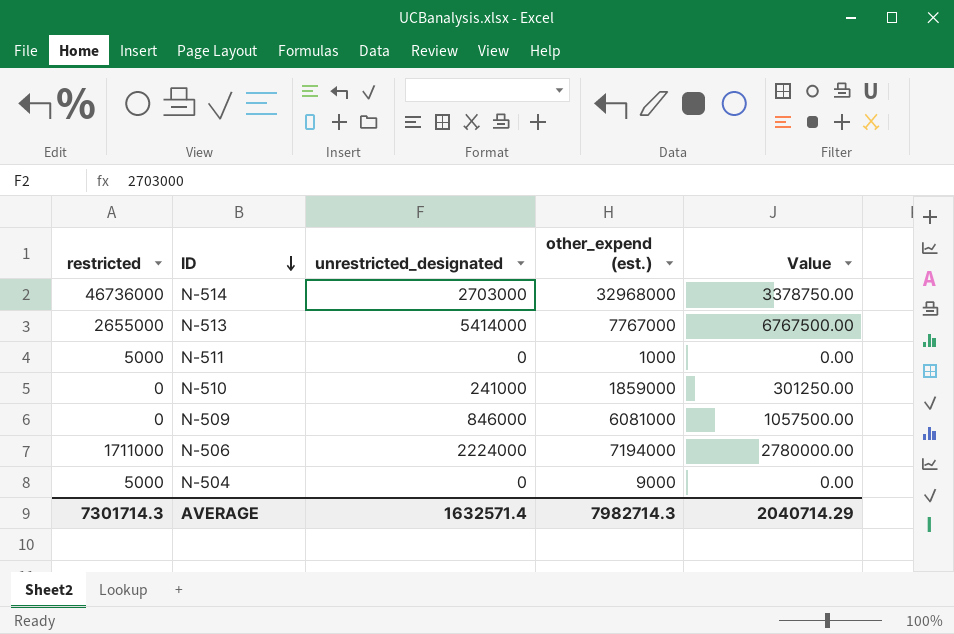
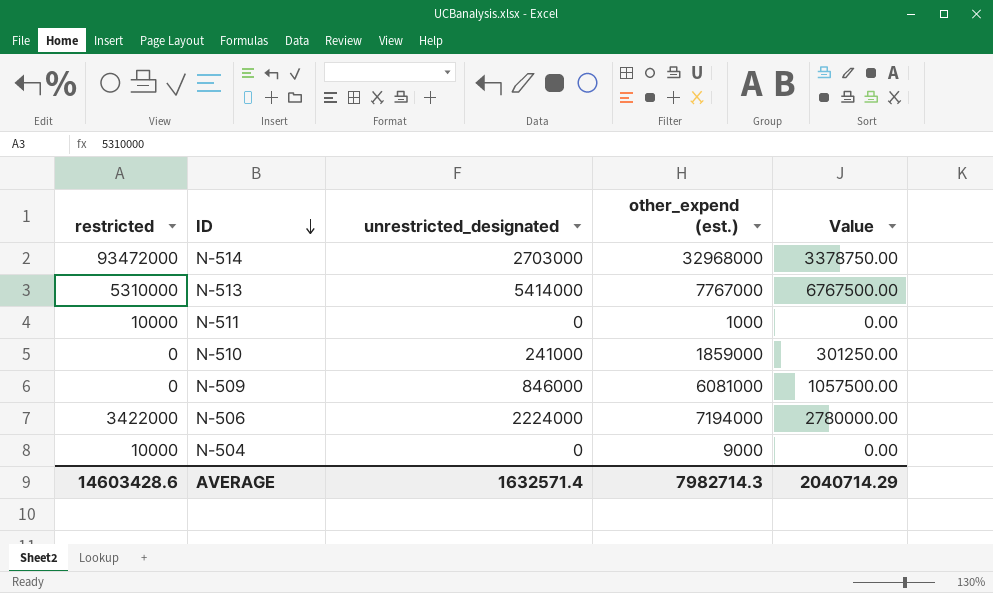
N-514 | restricted: 46736000 -> 93472000
N-513 | restricted: 2655000 -> 5310000
N-511 | restricted: 5000 -> 10000
N-506 | restricted: 1711000 -> 3422000
N-504 | restricted: 5000 -> 10000
AVERAGE | restricted: 7301714.3 -> 14603428.6

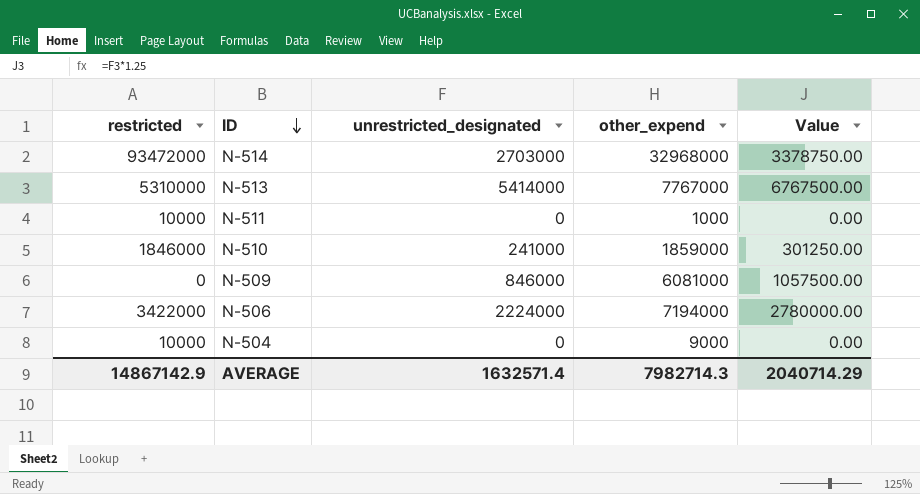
column name: other_expend (est.) -> other_expend
N-510 | restricted: 0 -> 1846000
AVERAGE | restricted: 14603428.6 -> 14867142.9

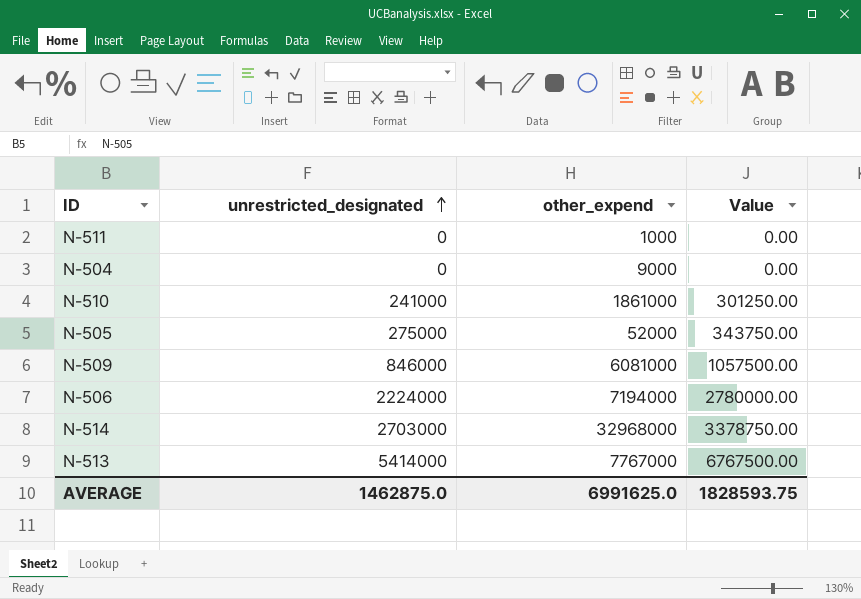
row order: ID descending -> unrestricted_designated ascending
column restricted | position: 1 -> none
N-510 | other_expend: 1859000 -> 1861000
row N-505: none -> 275000 | 52000 | 343750.00
AVERAGE | unrestricted_designated: 1632571.4 -> 1462875.0
AVERAGE | other_expend: 7982714.3 -> 6991625.0
AVERAGE | Value: 2040714.29 -> 1828593.75

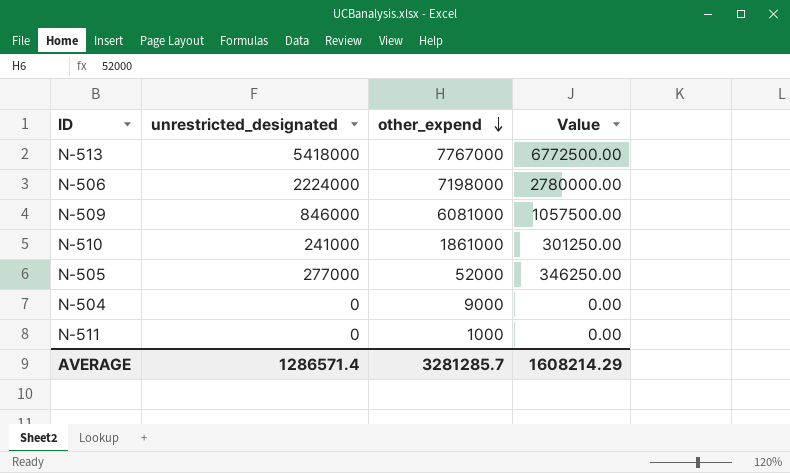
row order: unrestricted_designated ascending -> other_expend descending
row N-514: 2703000 | 32968000 | 3378750.00 -> none
N-513 | unrestricted_designated: 5414000 -> 5418000
N-513 | Value: 6767500.00 -> 6772500.00
N-506 | other_expend: 7194000 -> 7198000
N-505 | unrestricted_designated: 275000 -> 277000
N-505 | Value: 343750.00 -> 346250.00
AVERAGE | unrestricted_designated: 1462875.0 -> 1286571.4
AVERAGE | other_expend: 6991625.0 -> 3281285.7
AVERAGE | Value: 1828593.75 -> 1608214.29

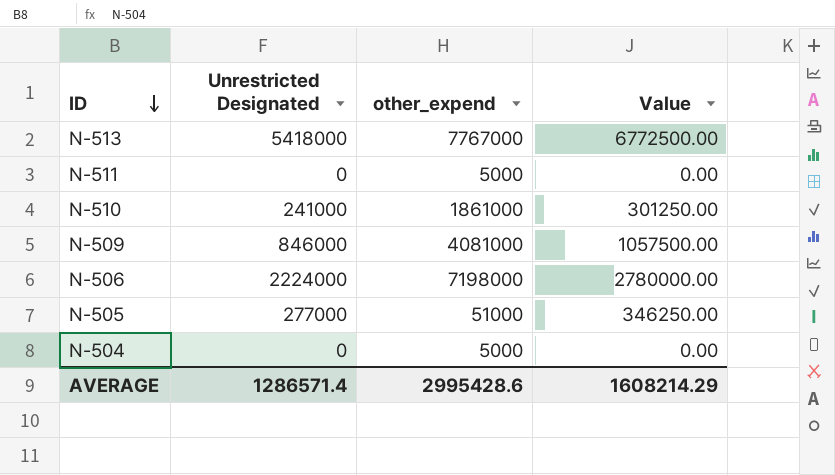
row order: other_expend descending -> ID descending
column name: unrestricted_designated -> Unrestricted Designated
N-511 | other_expend: 1000 -> 5000
N-509 | other_expend: 6081000 -> 4081000
N-505 | other_expend: 52000 -> 51000
N-504 | other_expend: 9000 -> 5000
AVERAGE | other_expend: 3281285.7 -> 2995428.6

